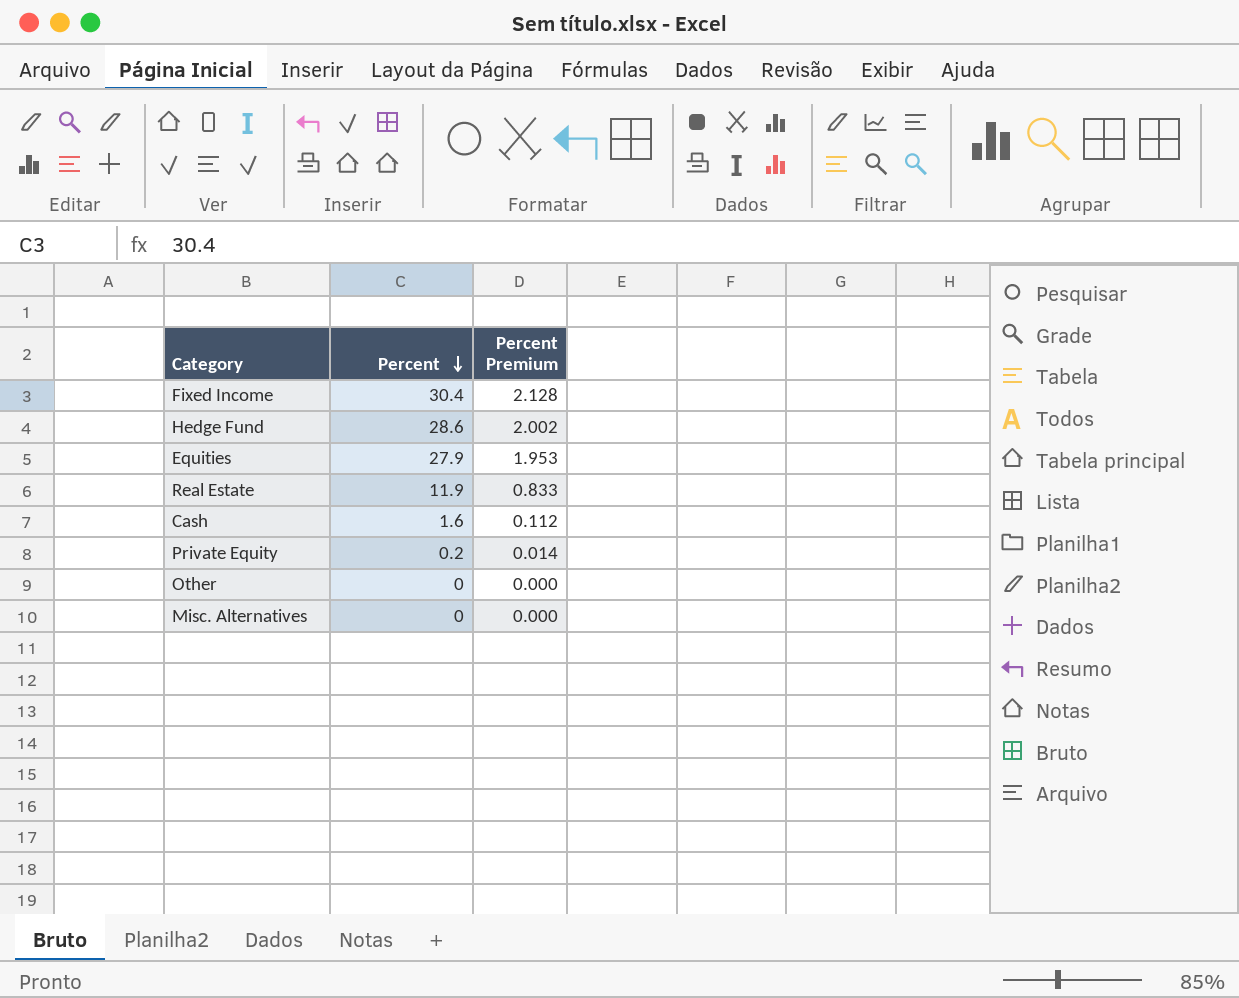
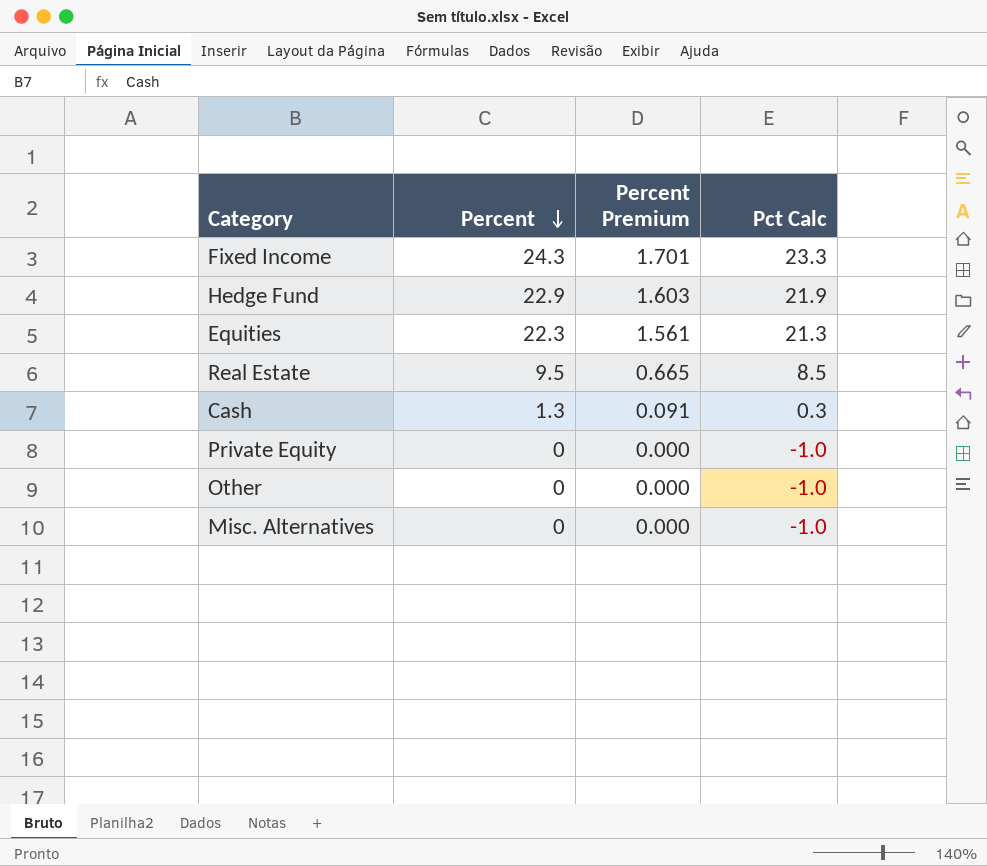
column Pct Calc | formula: none -> [Percent] - 1
Fixed Income | Percent: 30.4 -> 24.3
Fixed Income | Percent Premium: 2.128 -> 1.701
Hedge Fund | Percent: 28.6 -> 22.9
Hedge Fund | Percent Premium: 2.002 -> 1.603
Equities | Percent: 27.9 -> 22.3
Equities | Percent Premium: 1.953 -> 1.561
Real Estate | Percent: 11.9 -> 9.5
Real Estate | Percent Premium: 0.833 -> 0.665
Cash | Percent: 1.6 -> 1.3
Cash | Percent Premium: 0.112 -> 0.091
Private Equity | Percent: 0.2 -> 0
Private Equity | Percent Premium: 0.014 -> 0.000

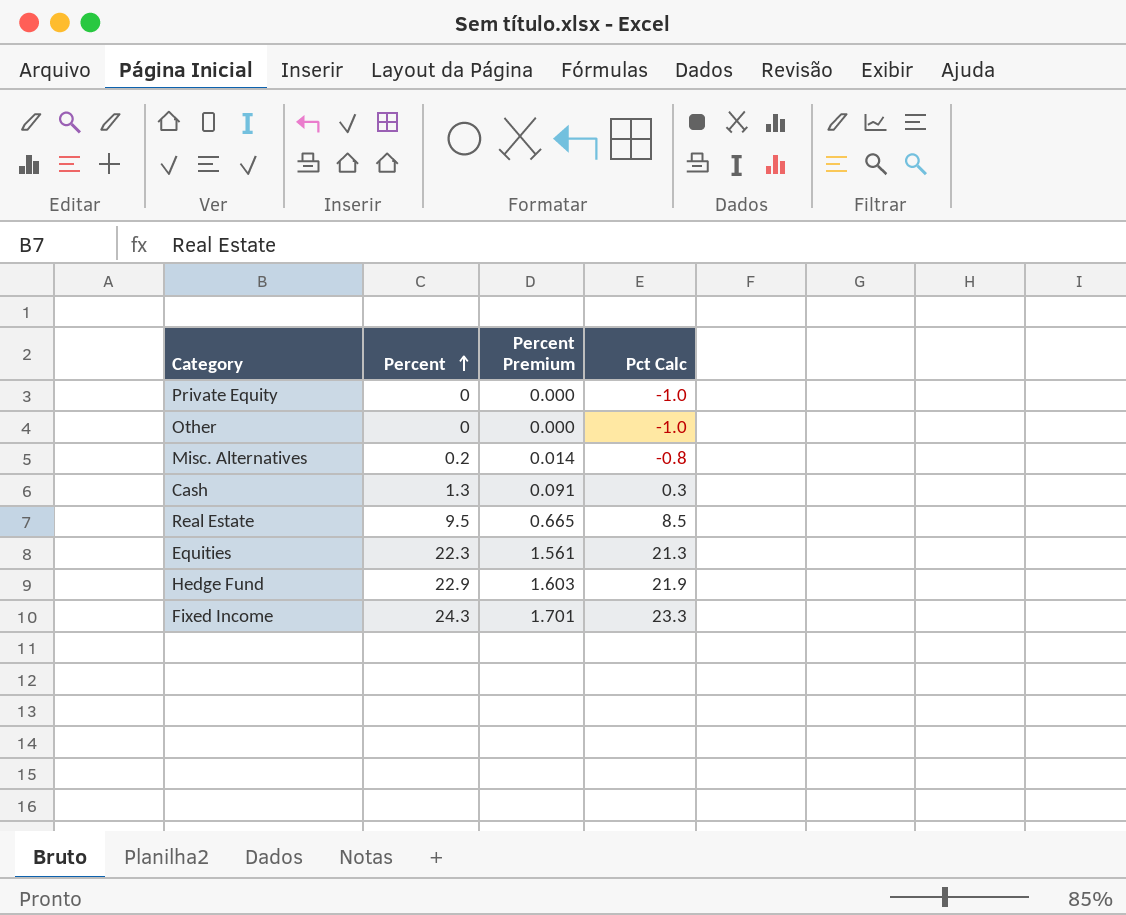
row order: Percent descending -> Percent ascending
Misc. Alternatives | Percent: 0 -> 0.2
Misc. Alternatives | Percent Premium: 0.000 -> 0.014
Misc. Alternatives | Pct Calc: -1.0 -> -0.8

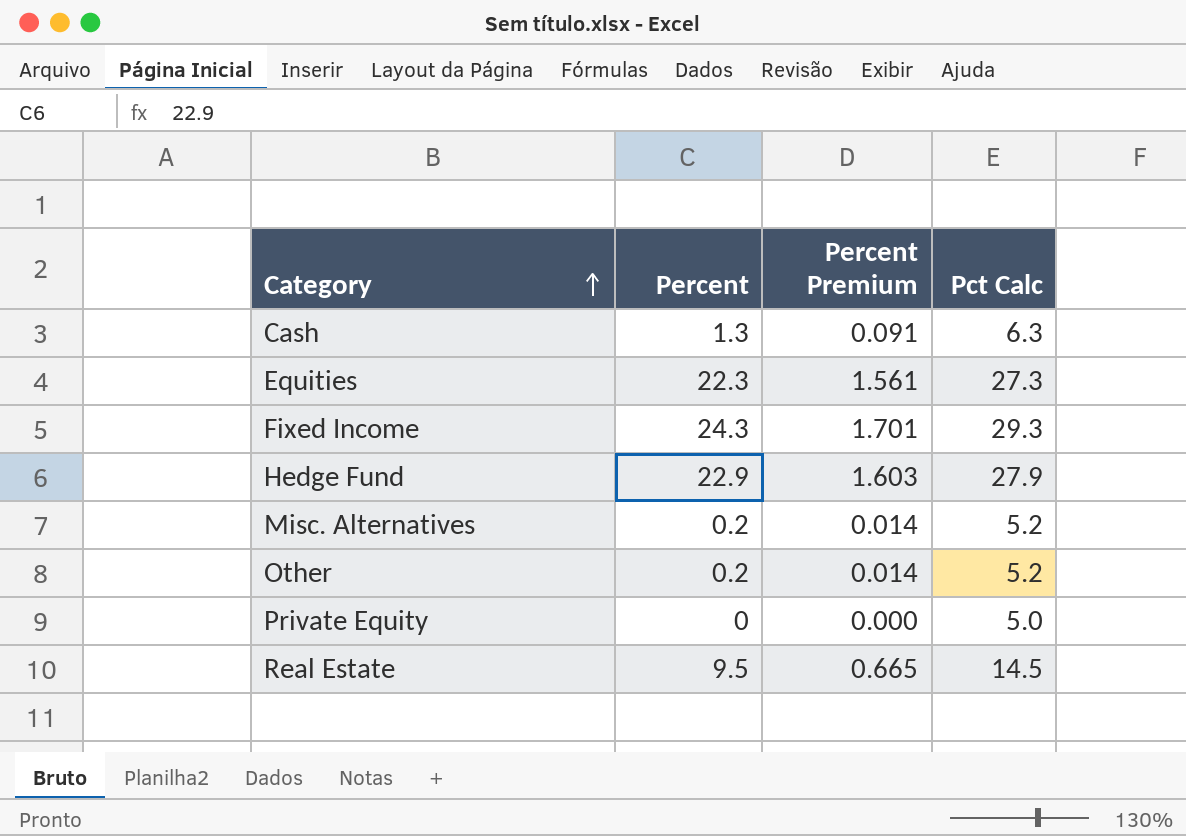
row order: Percent ascending -> Category ascending
column Pct Calc | formula: [Percent] - 1 -> [Percent] + 5
Other | Percent: 0 -> 0.2
Other | Percent Premium: 0.000 -> 0.014

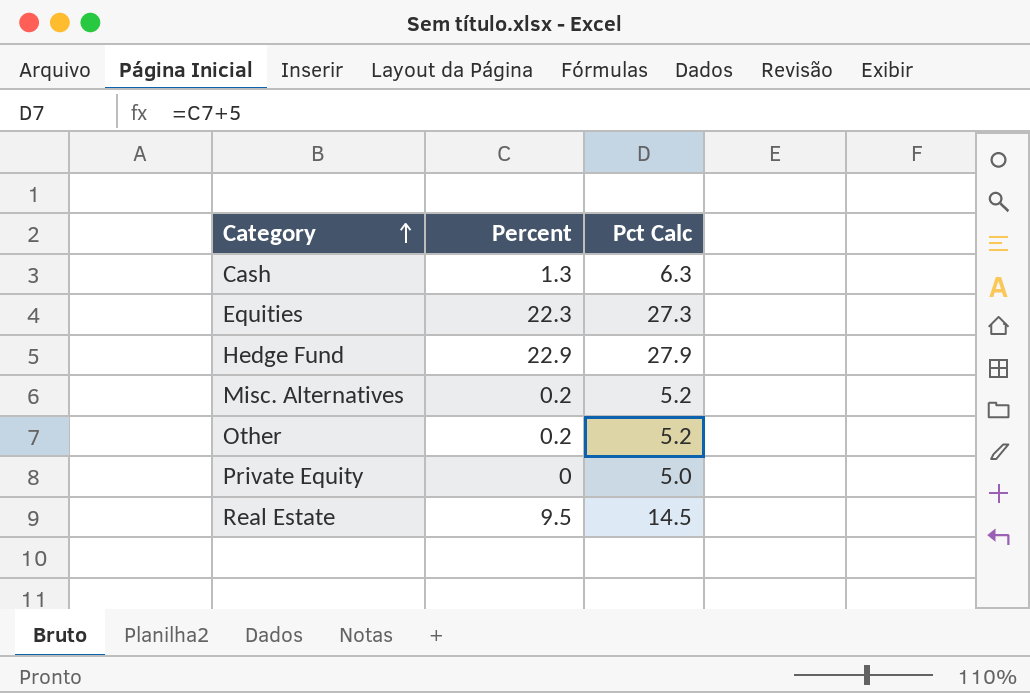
column Percent Premium | formula: [Percent] * 0.07 -> none
row Fixed Income: 24.3 | 1.701 | 29.3 -> none

